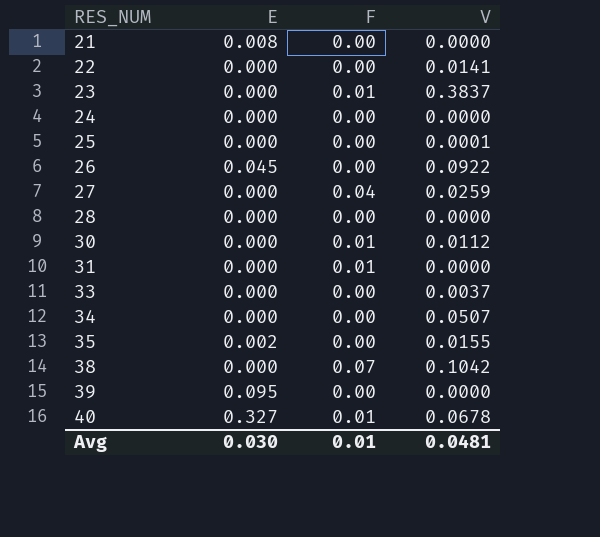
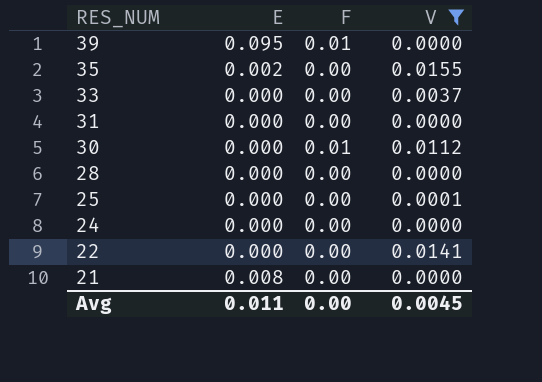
filter: none -> V <= 0.0155
row order: RES_NUM ascending -> RES_NUM descending
39 | F: 0.00 -> 0.01
31 | F: 0.01 -> 0.00
Avg | E: 0.030 -> 0.011
Avg | F: 0.01 -> 0.00
Avg | V: 0.0481 -> 0.0045

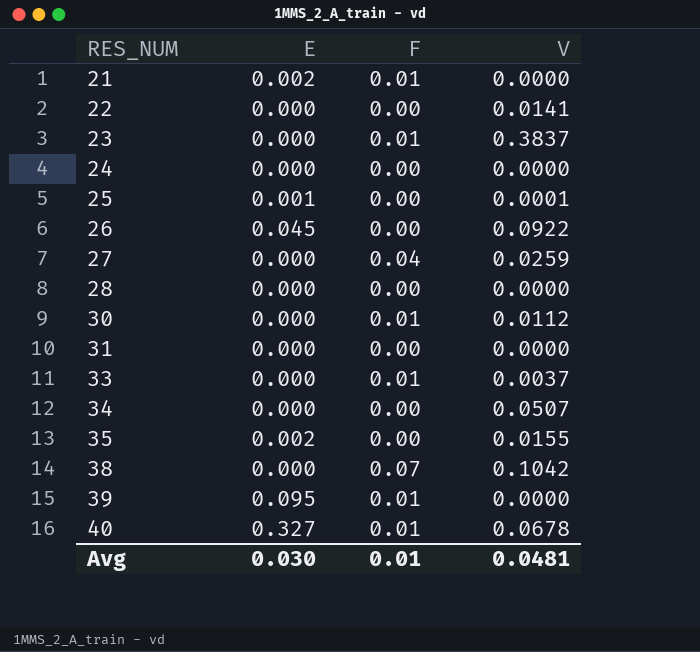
filter: V <= 0.0155 -> none
row order: RES_NUM descending -> RES_NUM ascending
21 | E: 0.008 -> 0.002
21 | F: 0.00 -> 0.01
25 | E: 0.000 -> 0.001
33 | F: 0.00 -> 0.01
Avg | E: 0.011 -> 0.030
Avg | F: 0.00 -> 0.01
Avg | V: 0.0045 -> 0.0481

